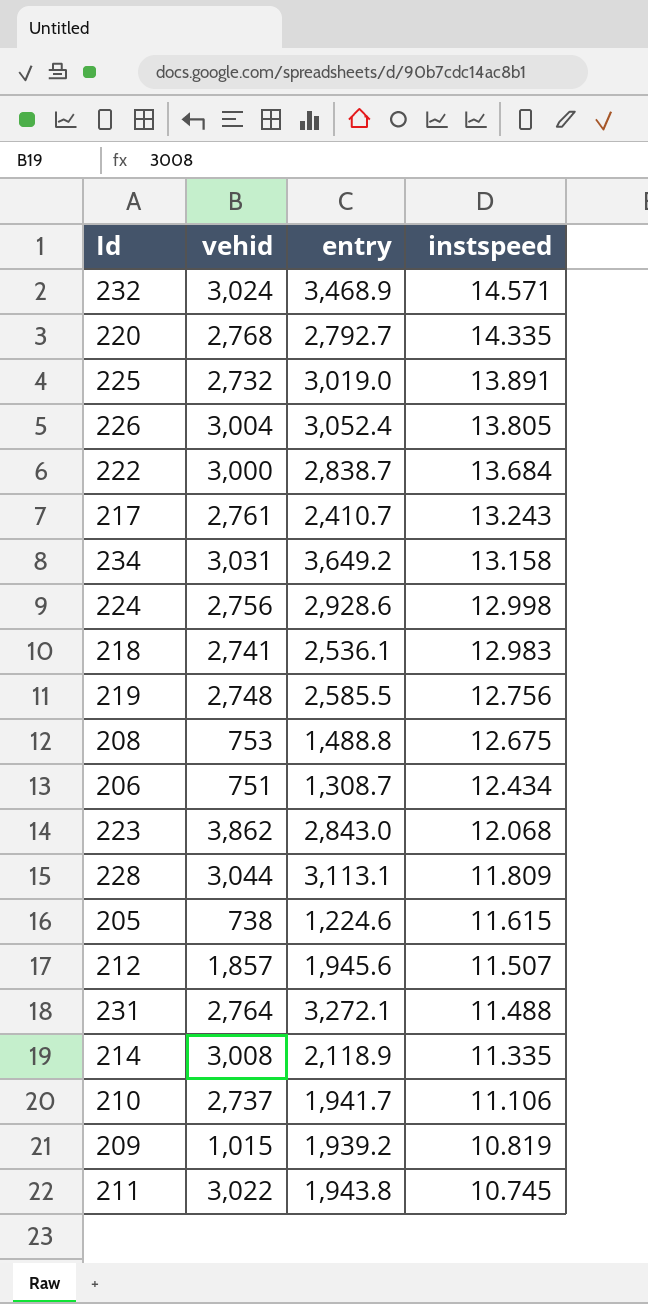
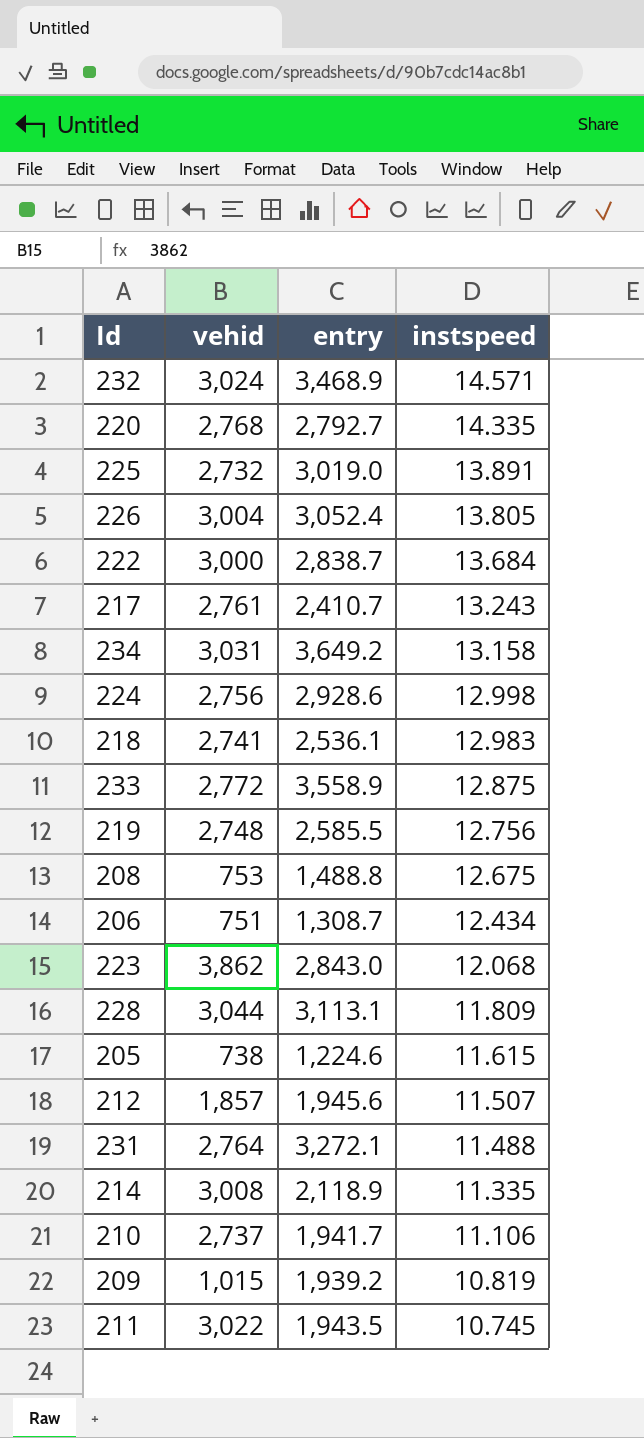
row 233: none -> 2,772 | 3,558.9 | 12.875
211 | entry: 1,943.8 -> 1,943.5

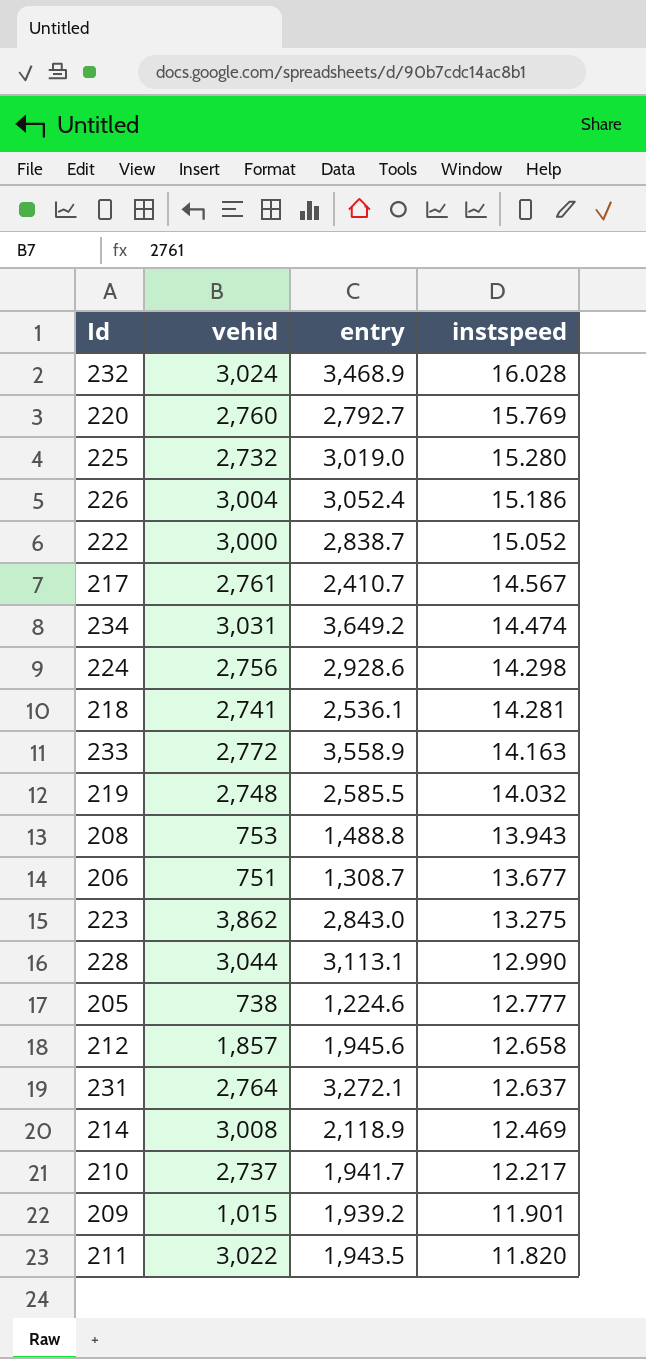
232 | instspeed: 14.571 -> 16.028
220 | vehid: 2,768 -> 2,760
220 | instspeed: 14.335 -> 15.769
225 | instspeed: 13.891 -> 15.280
226 | instspeed: 13.805 -> 15.186
222 | instspeed: 13.684 -> 15.052
217 | instspeed: 13.243 -> 14.567
234 | instspeed: 13.158 -> 14.474
224 | instspeed: 12.998 -> 14.298
218 | instspeed: 12.983 -> 14.281
233 | instspeed: 12.875 -> 14.163
219 | instspeed: 12.756 -> 14.032
208 | instspeed: 12.675 -> 13.943
206 | instspeed: 12.434 -> 13.677
223 | instspeed: 12.068 -> 13.275
228 | instspeed: 11.809 -> 12.990
205 | instspeed: 11.615 -> 12.777
212 | instspeed: 11.507 -> 12.658
231 | instspeed: 11.488 -> 12.637
214 | instspeed: 11.335 -> 12.469
210 | instspeed: 11.106 -> 12.217
209 | instspeed: 10.819 -> 11.901
211 | instspeed: 10.745 -> 11.820

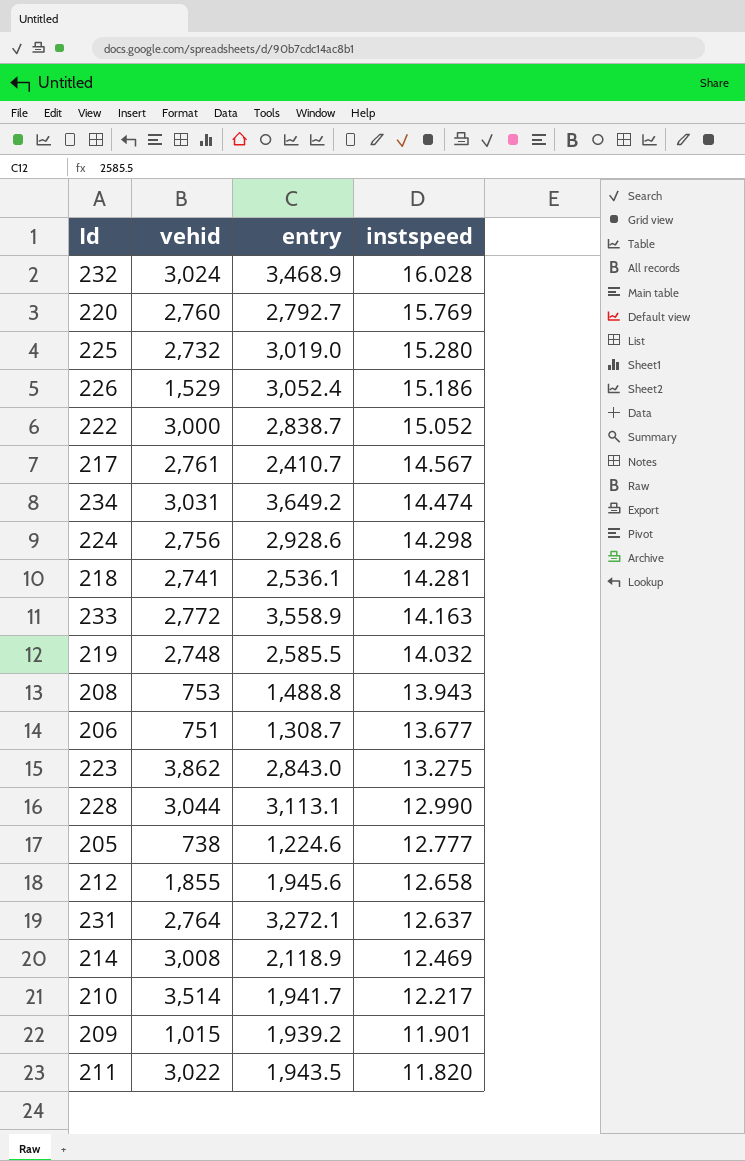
226 | vehid: 3,004 -> 1,529
212 | vehid: 1,857 -> 1,855
210 | vehid: 2,737 -> 3,514

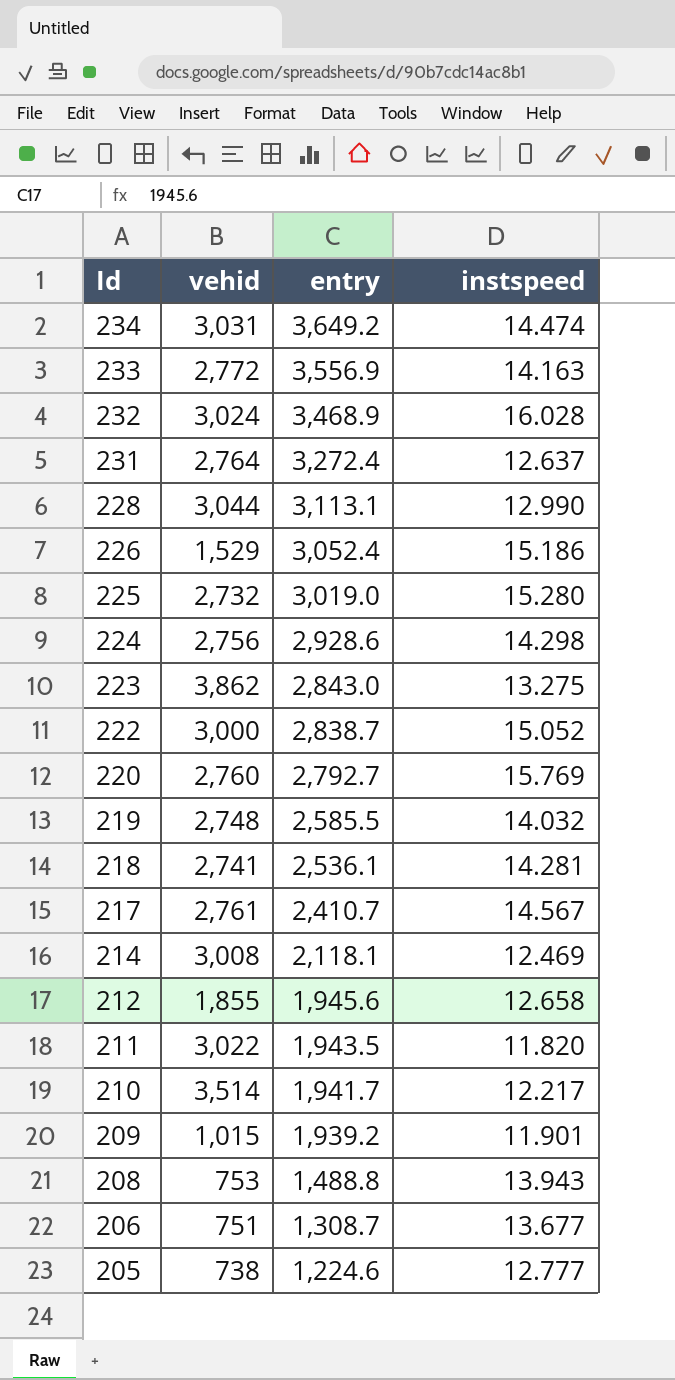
row order: instspeed descending -> Id descending
233 | entry: 3,558.9 -> 3,556.9
231 | entry: 3,272.1 -> 3,272.4
214 | entry: 2,118.9 -> 2,118.1

